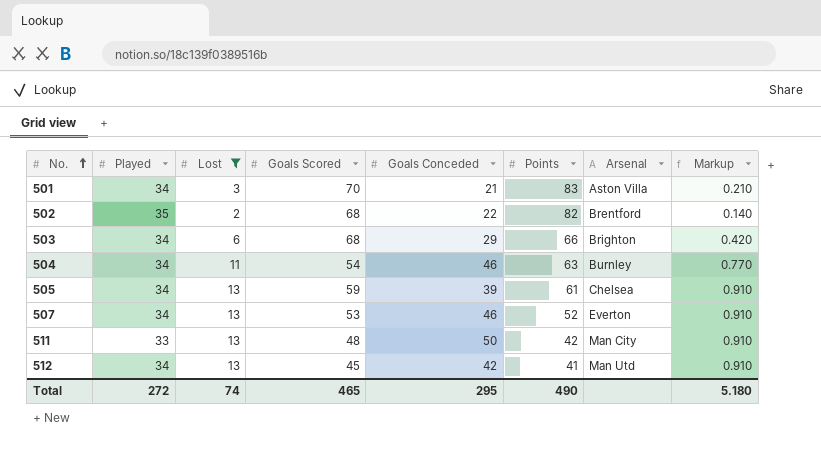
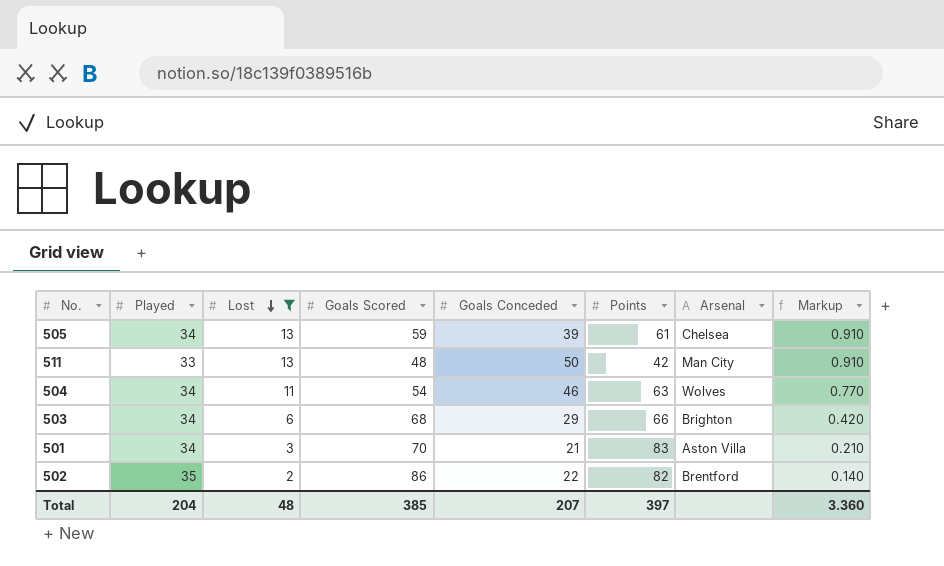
row order: No. ascending -> Lost descending
row 507: 34 | 13 | 53 | 46 | 52 | Everton | 0.910 -> none
row 512: 34 | 13 | 45 | 42 | 41 | Man Utd | 0.910 -> none
504 | Arsenal: Burnley -> Wolves
502 | Goals Scored: 68 -> 86
Total | Played: 272 -> 204
Total | Lost: 74 -> 48
Total | Goals Scored: 465 -> 385
Total | Goals Conceded: 295 -> 207
Total | Points: 490 -> 397
Total | Markup: 5.180 -> 3.360

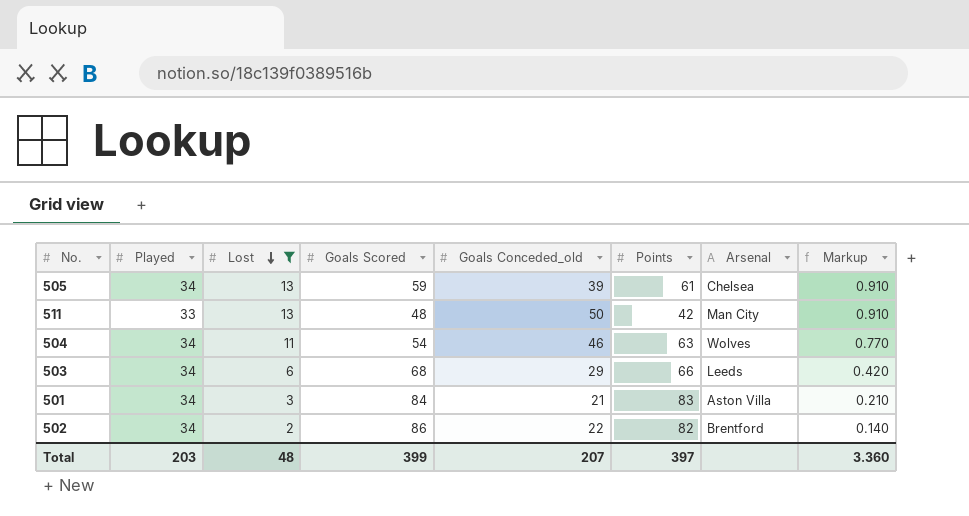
column name: Goals Conceded -> Goals Conceded_old
503 | Arsenal: Brighton -> Leeds
501 | Goals Scored: 70 -> 84
502 | Played: 35 -> 34
Total | Played: 204 -> 203
Total | Goals Scored: 385 -> 399

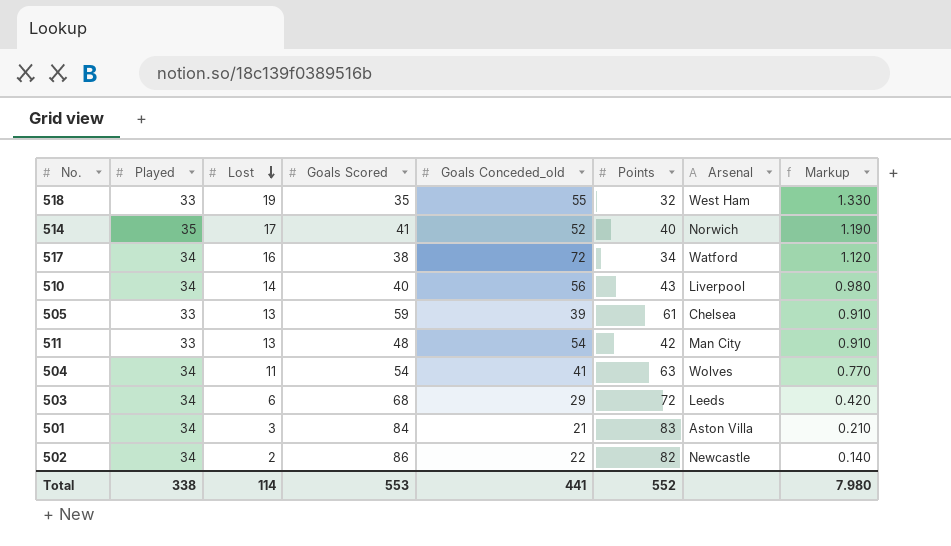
filter: Lost <= 13 -> none
505 | Played: 34 -> 33
511 | Goals Conceded_old: 50 -> 54
504 | Goals Conceded_old: 46 -> 41
503 | Points: 66 -> 72
502 | Arsenal: Brentford -> Newcastle
Total | Played: 203 -> 338
Total | Lost: 48 -> 114
Total | Goals Scored: 399 -> 553
Total | Goals Conceded_old: 207 -> 441
Total | Points: 397 -> 552
Total | Markup: 3.360 -> 7.980

